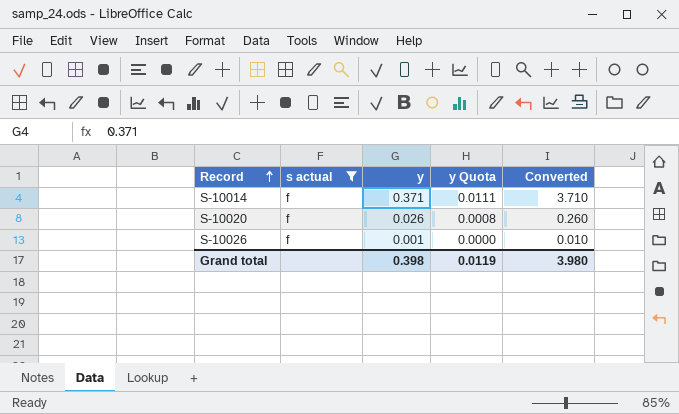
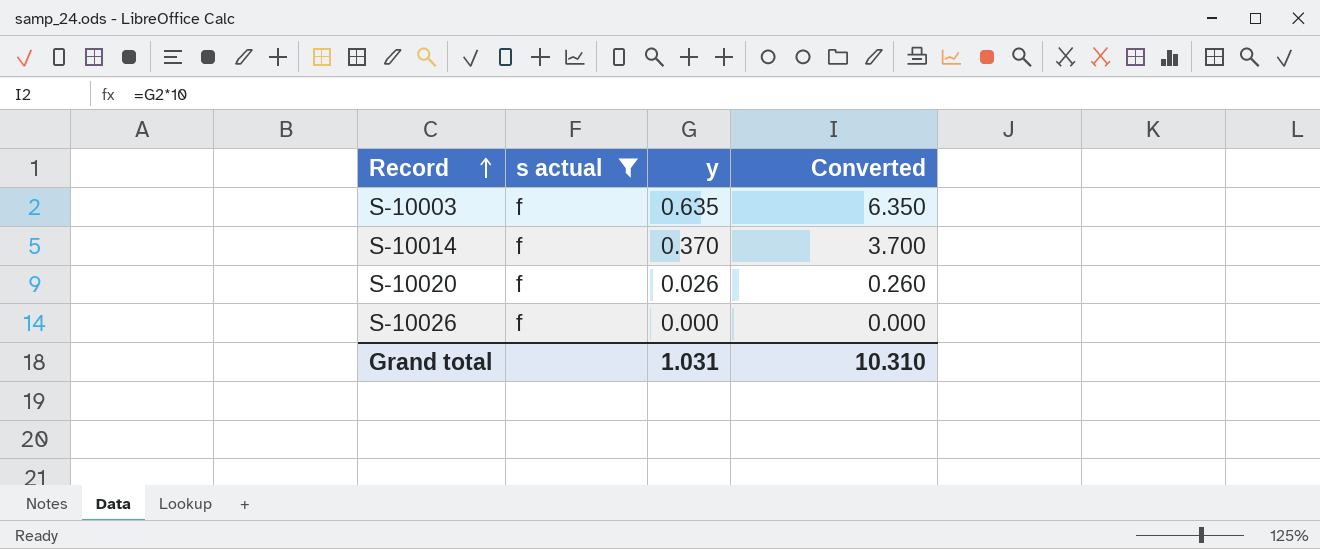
column y Quota | formula: [y] * 0.03 -> none
row S-10003: none -> f | 0.635 | 6.350
S-10014 | y: 0.371 -> 0.370
S-10014 | Converted: 3.710 -> 3.700
S-10026 | y: 0.001 -> 0.000
S-10026 | Converted: 0.010 -> 0.000
Grand total | y: 0.398 -> 1.031
Grand total | Converted: 3.980 -> 10.310

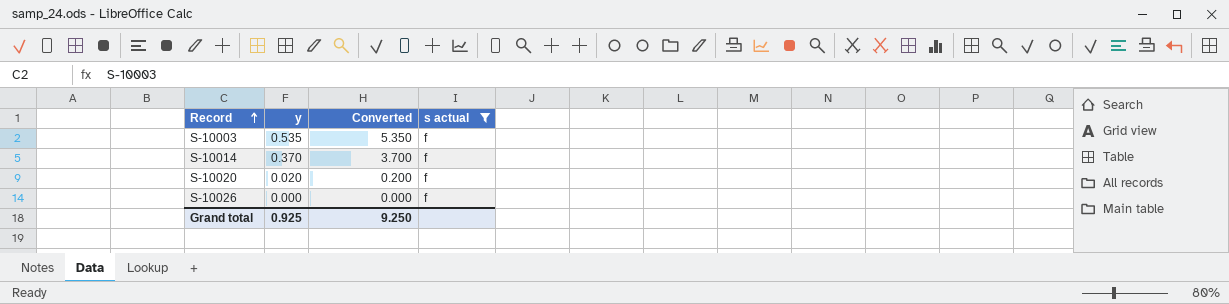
column s actual | position: 2 -> 4
S-10003 | y: 0.635 -> 0.535
S-10003 | Converted: 6.350 -> 5.350
S-10020 | y: 0.026 -> 0.020
S-10020 | Converted: 0.260 -> 0.200
Grand total | y: 1.031 -> 0.925
Grand total | Converted: 10.310 -> 9.250

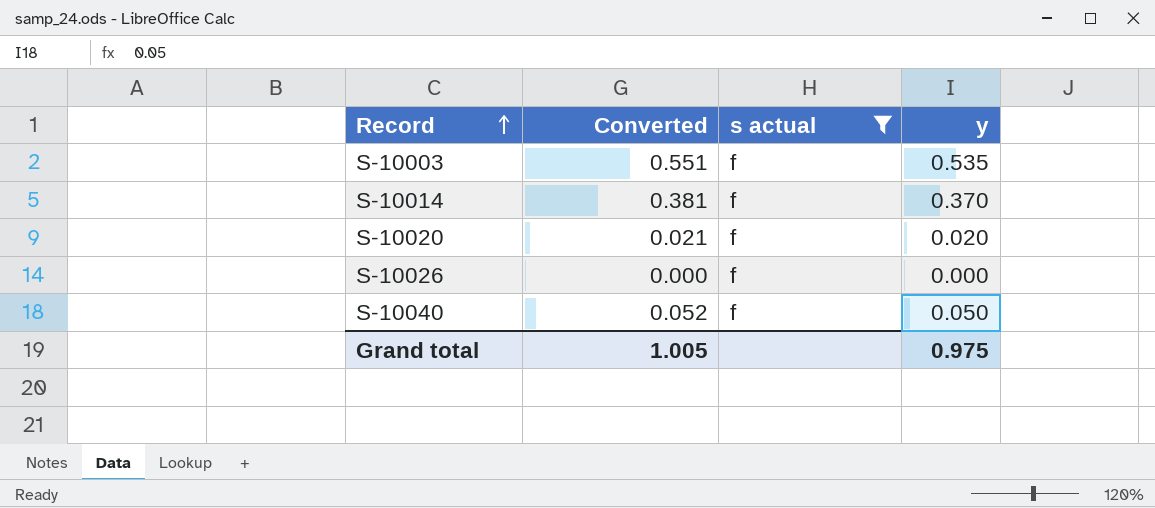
column Converted | formula: [y] * 10 -> [y] * 1.03
column y | position: 2 -> 4
row S-10040: none -> 0.052 | f | 0.050
Grand total | Converted: 9.250 -> 1.005
Grand total | y: 0.925 -> 0.975

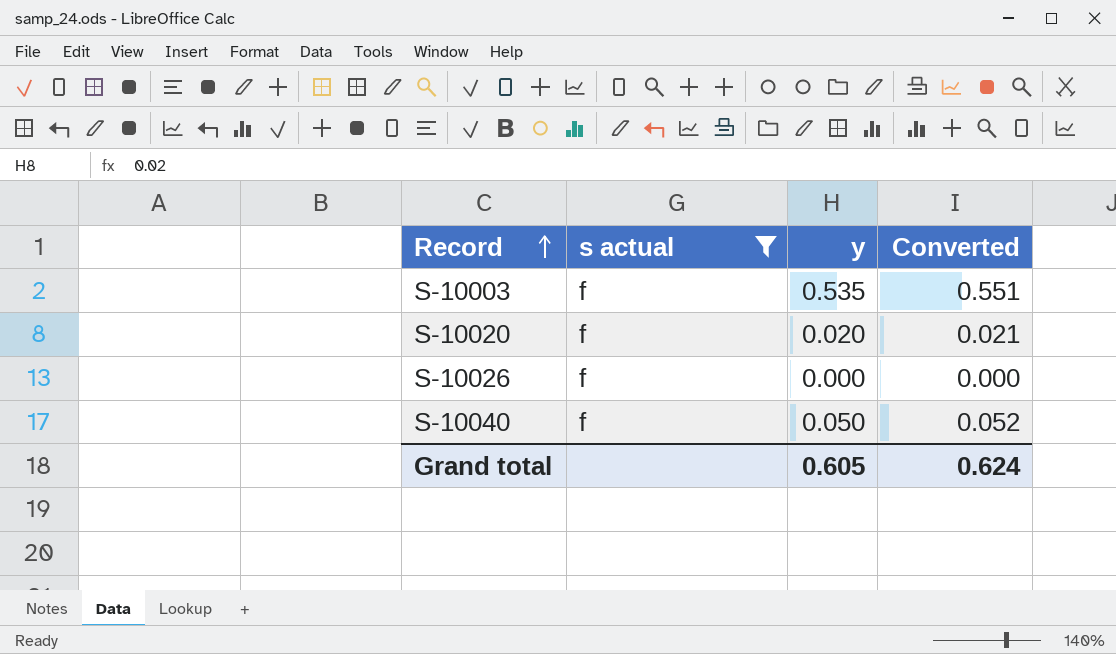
column Converted | position: 2 -> 4
row S-10014: 0.381 | f | 0.370 -> none
Grand total | y: 0.975 -> 0.605
Grand total | Converted: 1.005 -> 0.624

